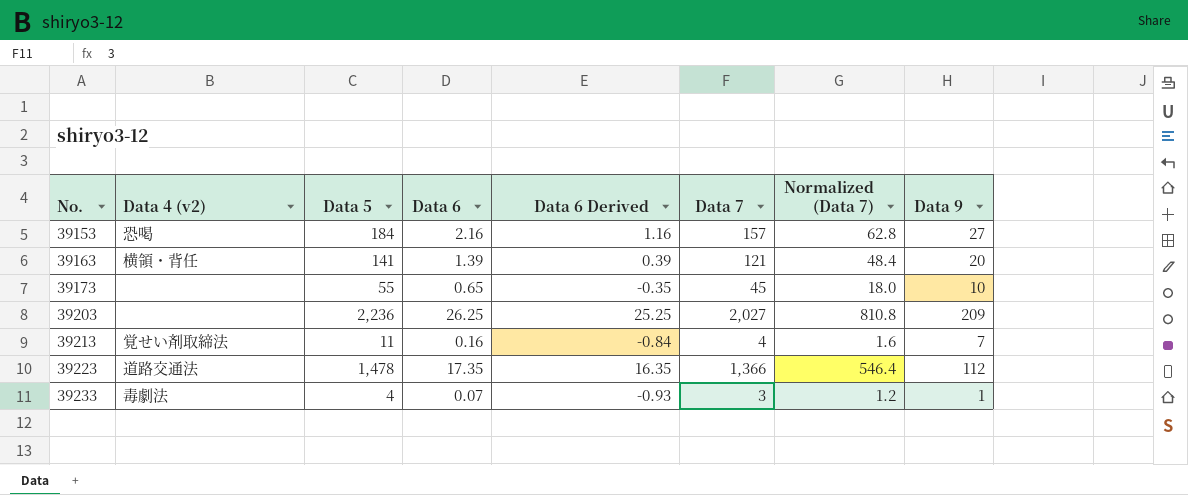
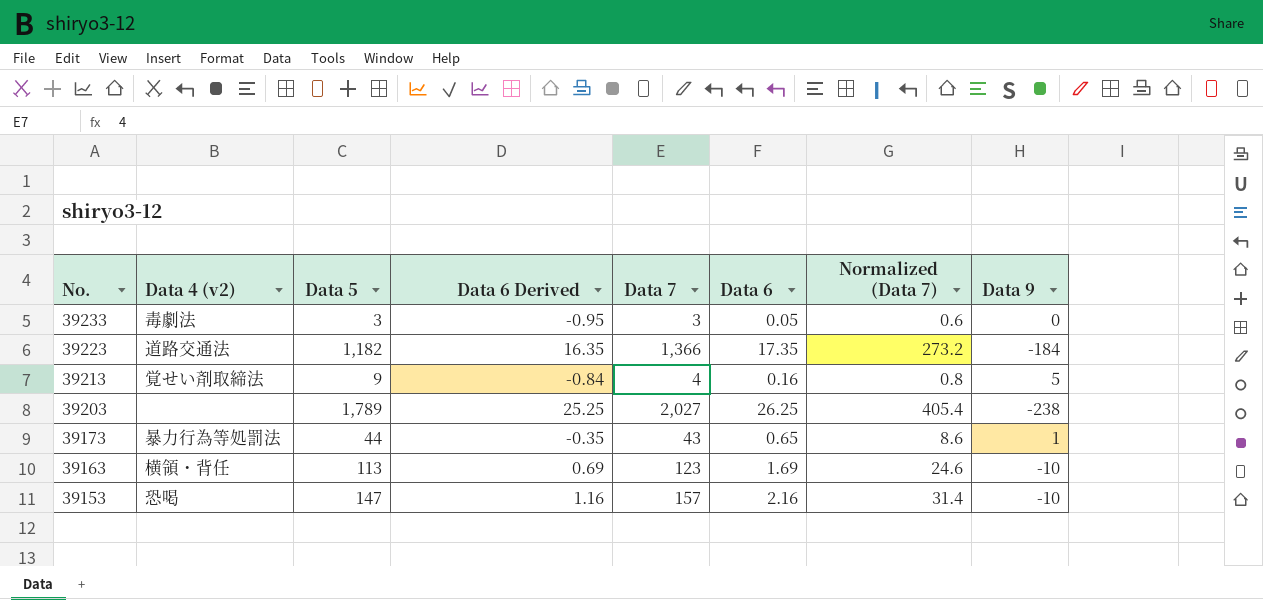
row order: No. ascending -> No. descending
column Data 6 | position: 4 -> 6
column Normalized (Data 7) | formula: [Data 7] * 0.4 -> [Data 7] * 0.2
39233 | Data 5: 4 -> 3
39233 | Data 6 Derived: -0.93 -> -0.95
39233 | Data 6: 0.07 -> 0.05
39233 | Data 9: 1 -> 0
39223 | Data 5: 1,478 -> 1,182
39223 | Data 9: 112 -> -184
39213 | Data 5: 11 -> 9
39213 | Data 9: 7 -> 5
39203 | Data 5: 2,236 -> 1,789
39203 | Data 9: 209 -> -238
39173 | Data 4 (v2): none -> 暴力行為等処罰法
39173 | Data 5: 55 -> 44
39173 | Data 7: 45 -> 43
39173 | Data 9: 10 -> 1
39163 | Data 5: 141 -> 113
39163 | Data 6 Derived: 0.39 -> 0.69
39163 | Data 7: 121 -> 123
39163 | Data 6: 1.39 -> 1.69
39163 | Data 9: 20 -> -10
39153 | Data 5: 184 -> 147
39153 | Data 9: 27 -> -10

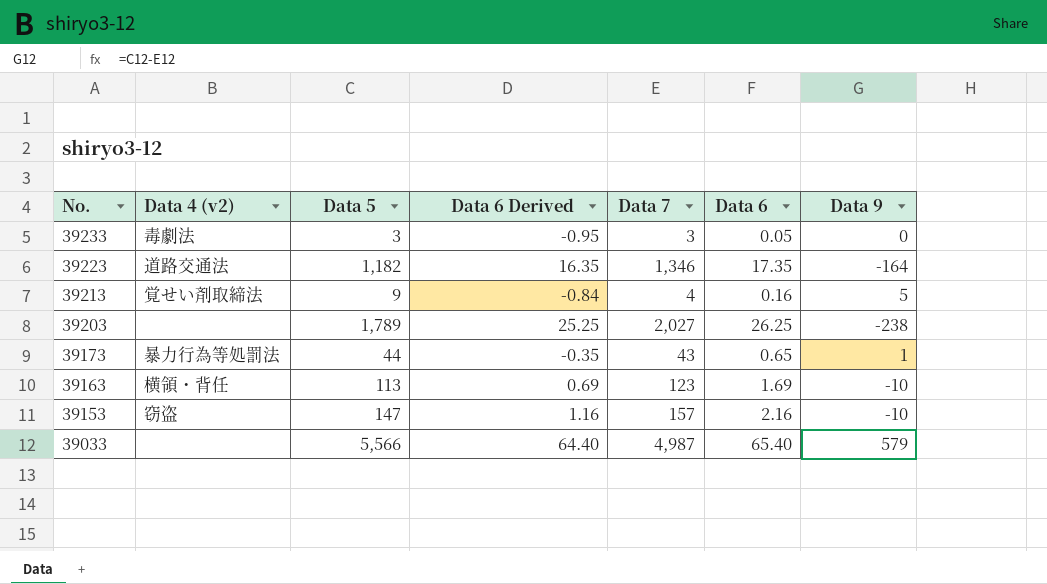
column Normalized (Data 7) | formula: [Data 7] * 0.2 -> none
39223 | Data 7: 1,366 -> 1,346
39223 | Data 9: -184 -> -164
39153 | Data 4 (v2): 恐喝 -> 窃盗
row 39033: none -> none | 5,566 | 64.40 | 4,987 | 65.40 | 579

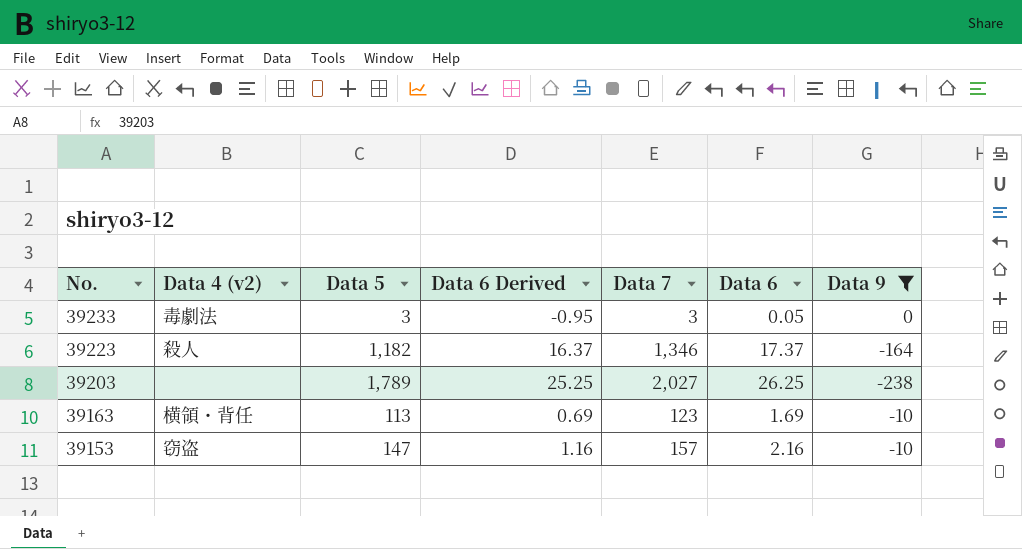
filter: none -> Data 9 <= 0
39223 | Data 4 (v2): 道路交通法 -> 殺人
39223 | Data 6 Derived: 16.35 -> 16.37
39223 | Data 6: 17.35 -> 17.37

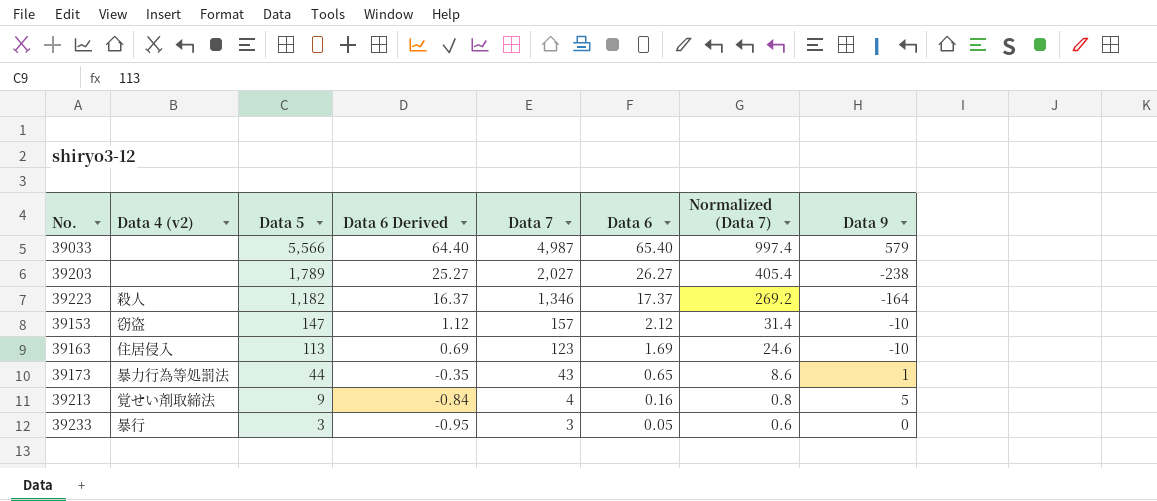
filter: Data 9 <= 0 -> none
row order: No. descending -> Data 5 descending
column Normalized (Data 7) | formula: none -> [Data 7] * 0.2
39203 | Data 6 Derived: 25.25 -> 25.27
39203 | Data 6: 26.25 -> 26.27
39153 | Data 6 Derived: 1.16 -> 1.12
39153 | Data 6: 2.16 -> 2.12
39163 | Data 4 (v2): 横領・背任 -> 住居侵入
39233 | Data 4 (v2): 毒劇法 -> 暴行

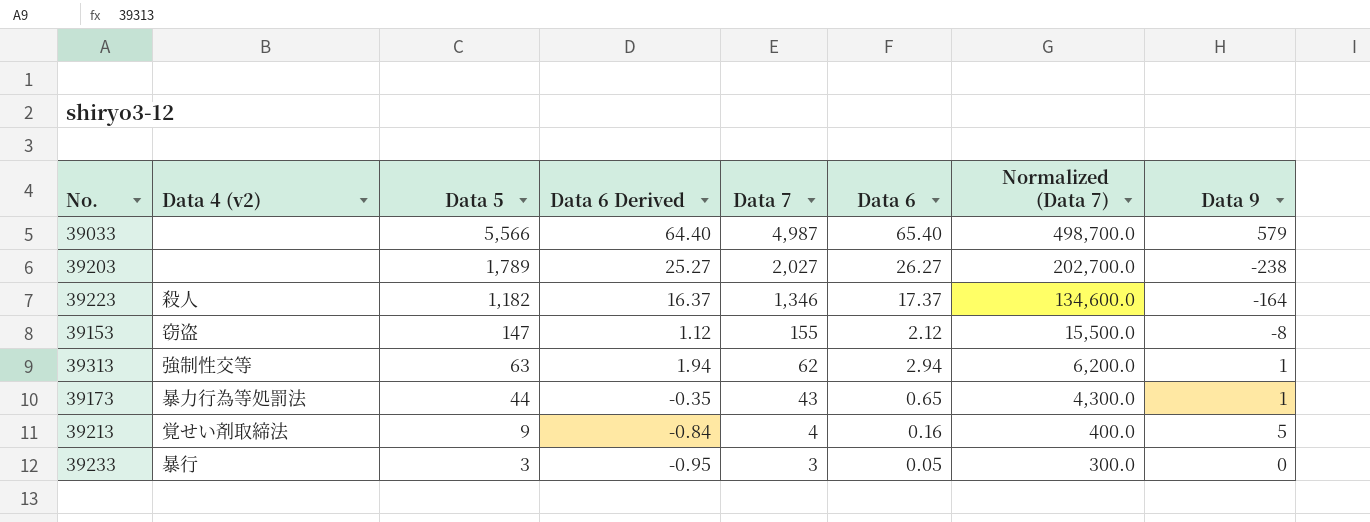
column Normalized (Data 7) | formula: [Data 7] * 0.2 -> [Data 7] * 100
row 39163: 住居侵入 | 113 | 0.69 | 123 | 1.69 | 24.6 | -10 -> none
39153 | Data 7: 157 -> 155
39153 | Data 9: -10 -> -8
row 39313: none -> 強制性交等 | 63 | 1.94 | 62 | 2.94 | 6,200.0 | 1

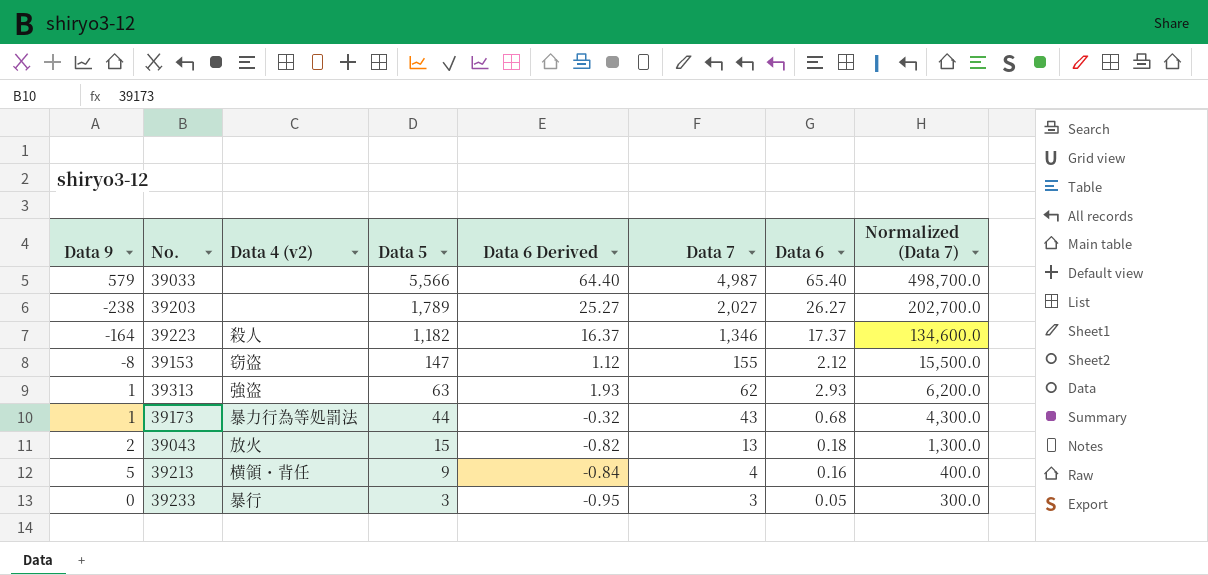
column Data 9 | position: 8 -> 1
39313 | Data 4 (v2): 強制性交等 -> 強盗
39313 | Data 6 Derived: 1.94 -> 1.93
39313 | Data 6: 2.94 -> 2.93
39173 | Data 6 Derived: -0.35 -> -0.32
39173 | Data 6: 0.65 -> 0.68
row 39043: none -> 2 | 放火 | 15 | -0.82 | 13 | 0.18 | 1,300.0
39213 | Data 4 (v2): 覚せい剤取締法 -> 横領・背任

